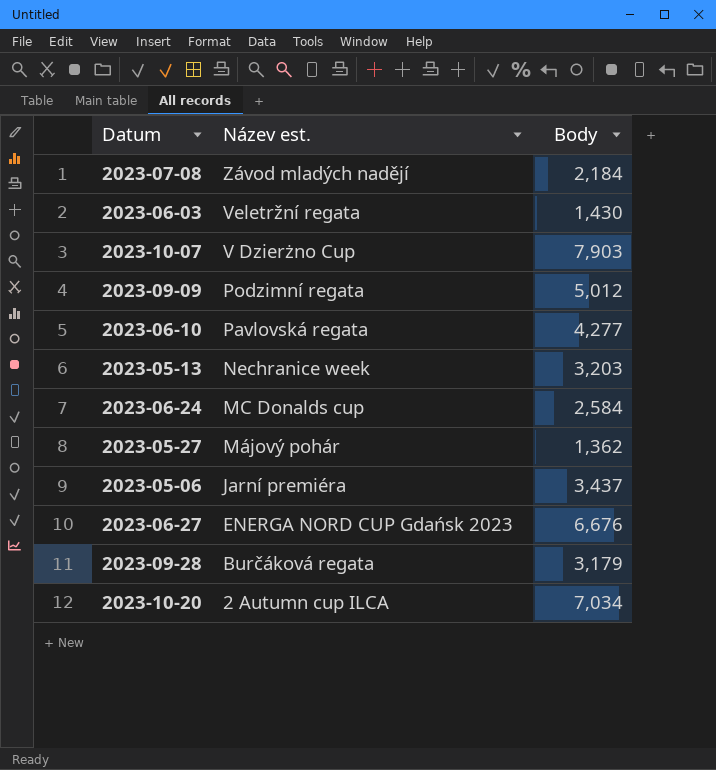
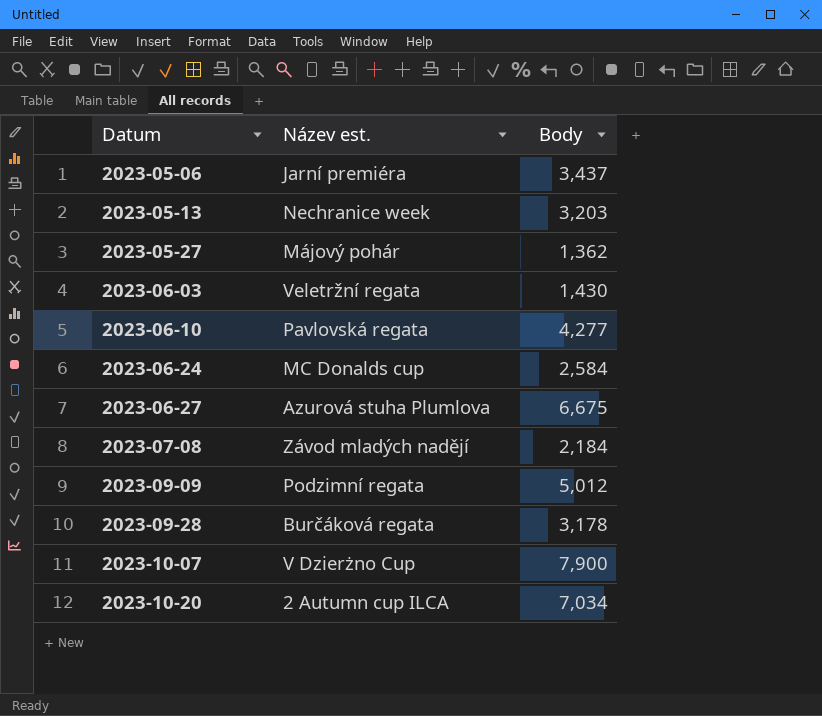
row order: Název est. descending -> Datum ascending
2023-06-27 | Název est.: ENERGA NORD CUP Gdańsk 2023 -> Azurová stuha Plumlova
2023-06-27 | Body: 6,676 -> 6,675
2023-09-28 | Body: 3,179 -> 3,178
2023-10-07 | Body: 7,903 -> 7,900

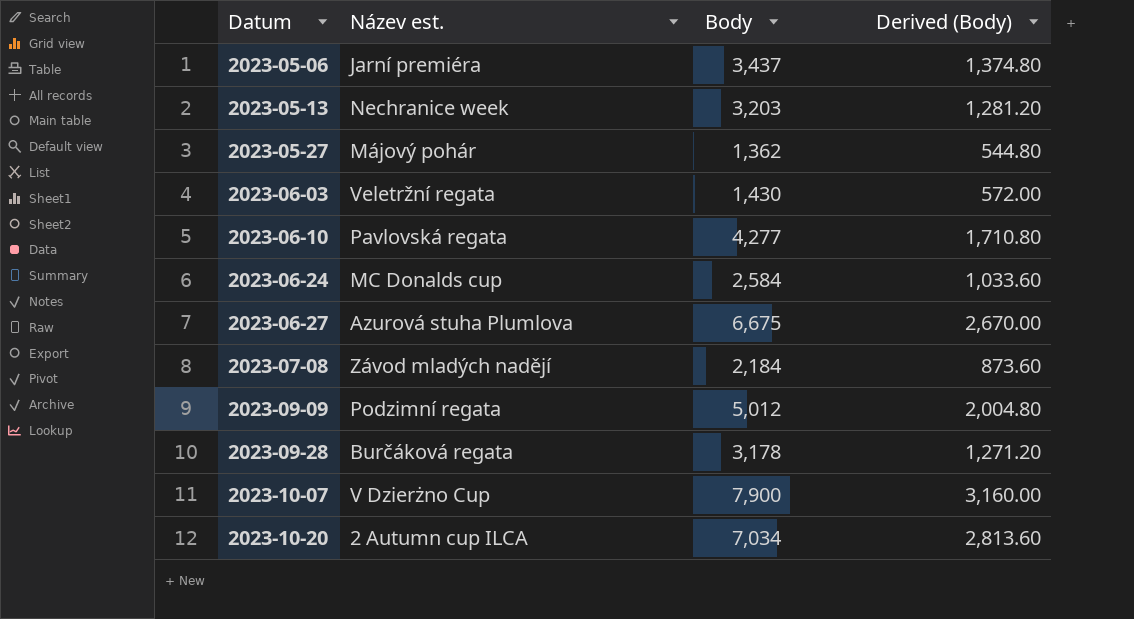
column Derived (Body) | formula: none -> [Body] * 0.4

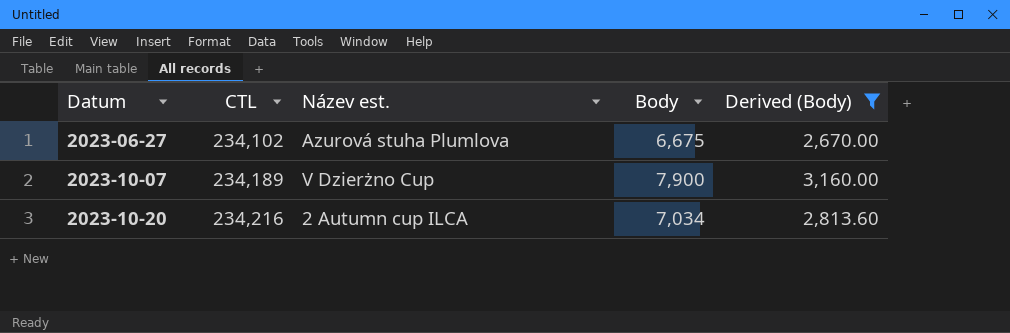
filter: none -> Derived (Body) >= 2,670.00
column CTL | position: none -> 2

